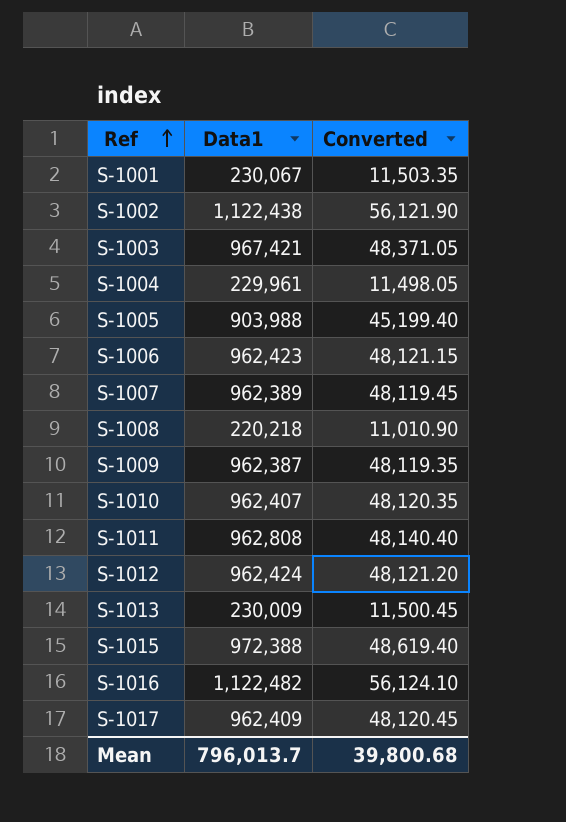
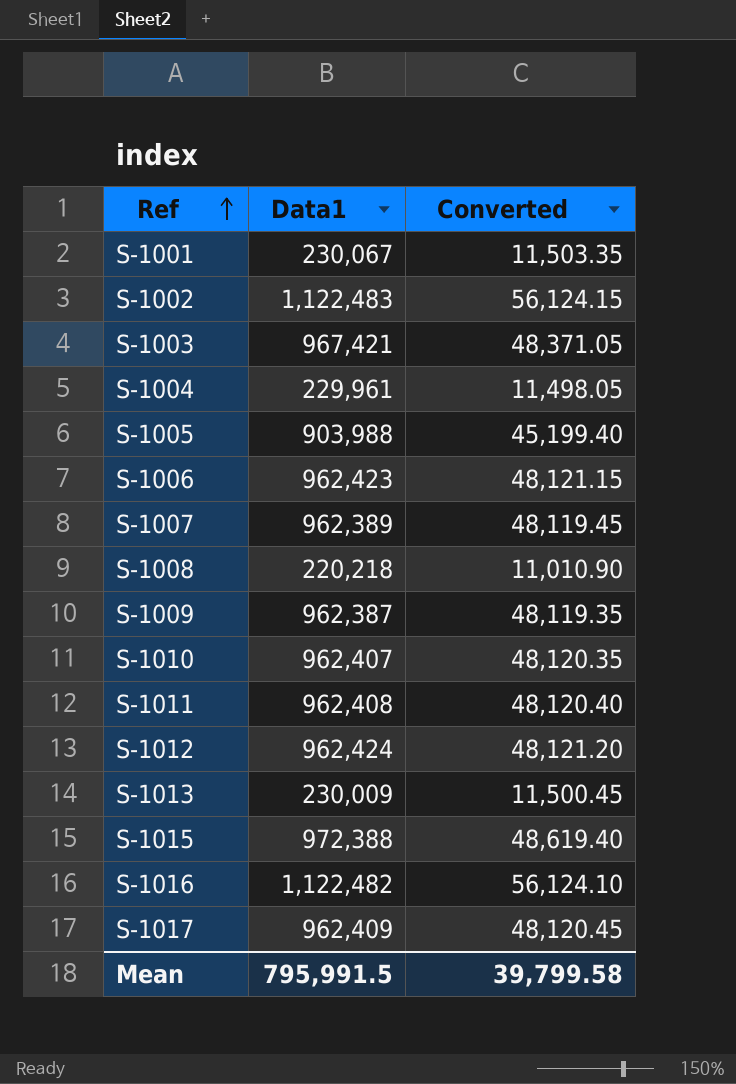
S-1002 | Data1: 1,122,438 -> 1,122,483
S-1002 | Converted: 56,121.90 -> 56,124.15
S-1011 | Data1: 962,808 -> 962,408
S-1011 | Converted: 48,140.40 -> 48,120.40
Mean | Data1: 796,013.7 -> 795,991.5
Mean | Converted: 39,800.68 -> 39,799.58

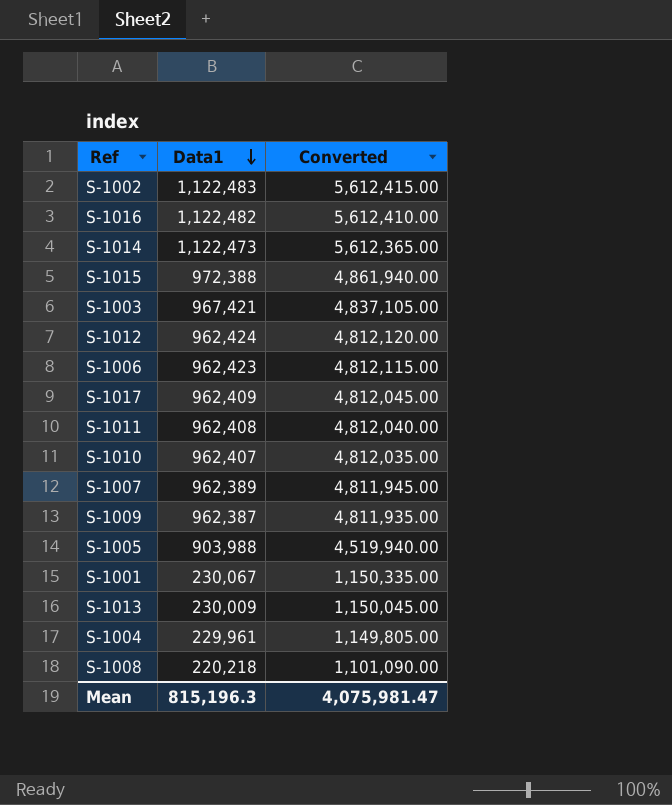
row order: Ref ascending -> Data1 descending
column Converted | formula: [Data1] * 0.05 -> [Data1] * 5
row S-1014: none -> 1,122,473 | 5,612,365.00
Mean | Data1: 795,991.5 -> 815,196.3
Mean | Converted: 39,799.58 -> 4,075,981.47

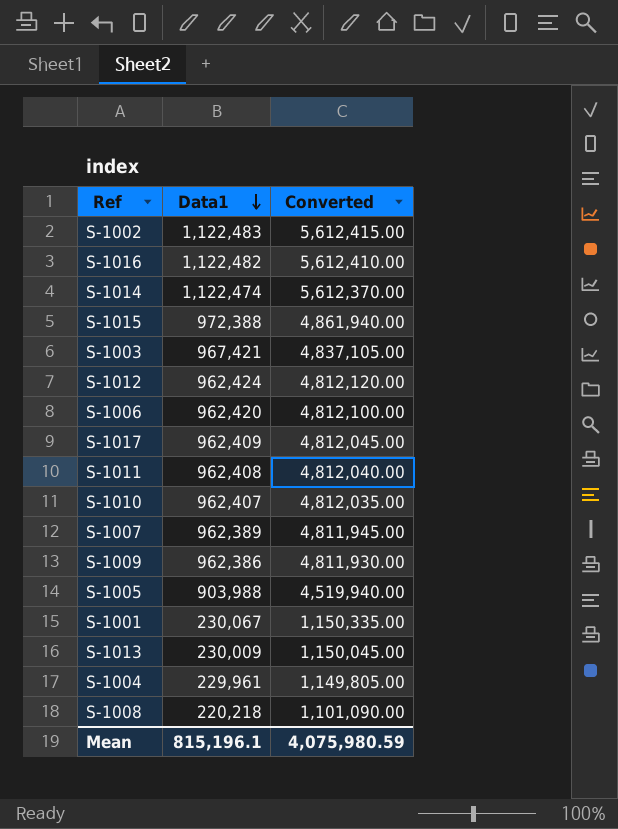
S-1014 | Data1: 1,122,473 -> 1,122,474
S-1014 | Converted: 5,612,365.00 -> 5,612,370.00
S-1006 | Data1: 962,423 -> 962,420
S-1006 | Converted: 4,812,115.00 -> 4,812,100.00
S-1009 | Data1: 962,387 -> 962,386
S-1009 | Converted: 4,811,935.00 -> 4,811,930.00
Mean | Data1: 815,196.3 -> 815,196.1
Mean | Converted: 4,075,981.47 -> 4,075,980.59

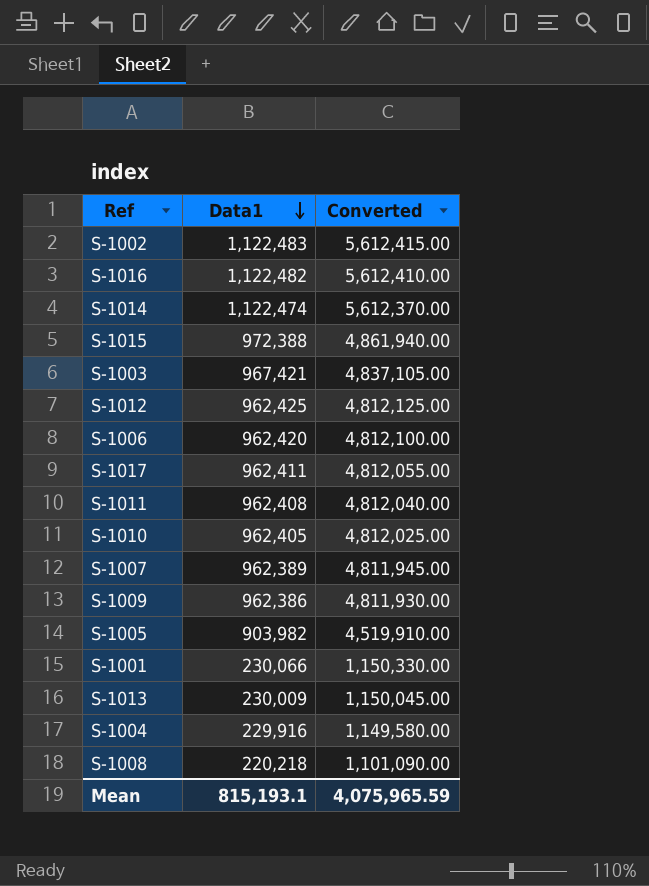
S-1012 | Data1: 962,424 -> 962,425
S-1012 | Converted: 4,812,120.00 -> 4,812,125.00
S-1017 | Data1: 962,409 -> 962,411
S-1017 | Converted: 4,812,045.00 -> 4,812,055.00
S-1010 | Data1: 962,407 -> 962,405
S-1010 | Converted: 4,812,035.00 -> 4,812,025.00
S-1005 | Data1: 903,988 -> 903,982
S-1005 | Converted: 4,519,940.00 -> 4,519,910.00
S-1001 | Data1: 230,067 -> 230,066
S-1001 | Converted: 1,150,335.00 -> 1,150,330.00
S-1004 | Data1: 229,961 -> 229,916
S-1004 | Converted: 1,149,805.00 -> 1,149,580.00
Mean | Data1: 815,196.1 -> 815,193.1
Mean | Converted: 4,075,980.59 -> 4,075,965.59

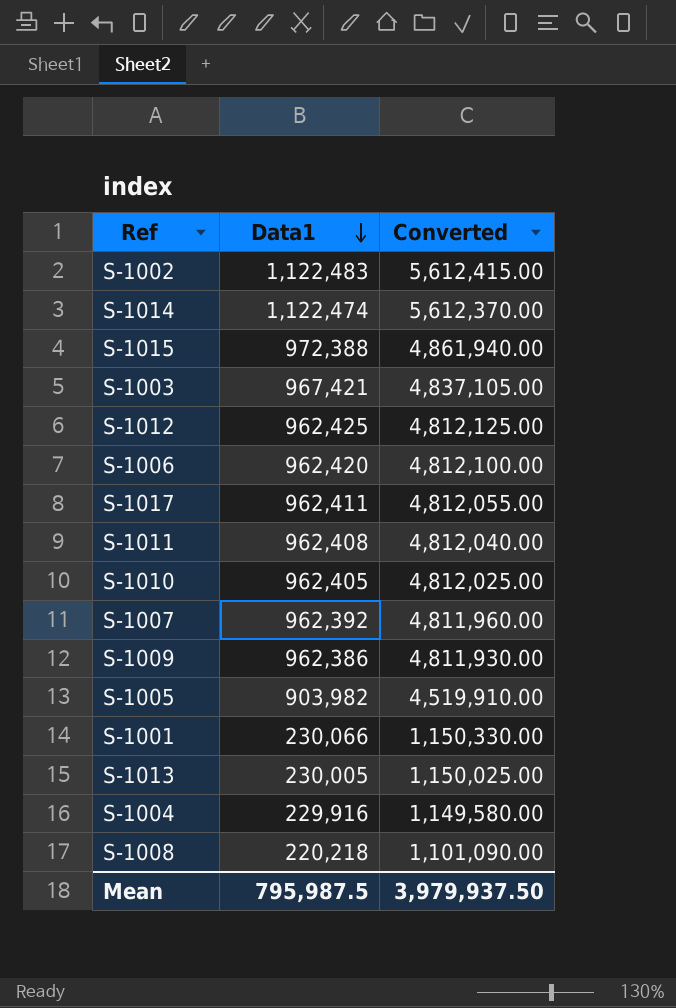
row S-1016: 1,122,482 | 5,612,410.00 -> none
S-1007 | Data1: 962,389 -> 962,392
S-1007 | Converted: 4,811,945.00 -> 4,811,960.00
S-1013 | Data1: 230,009 -> 230,005
S-1013 | Converted: 1,150,045.00 -> 1,150,025.00
Mean | Data1: 815,193.1 -> 795,987.5
Mean | Converted: 4,075,965.59 -> 3,979,937.50

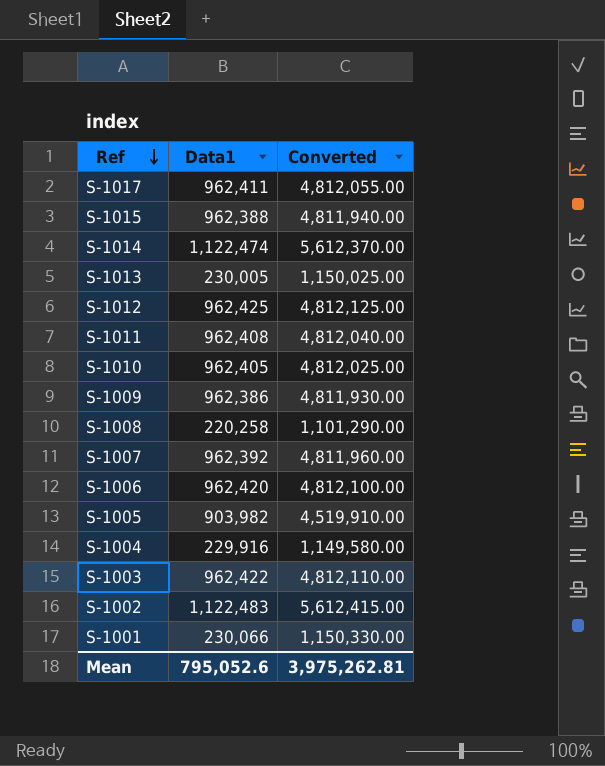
row order: Data1 descending -> Ref descending
S-1015 | Data1: 972,388 -> 962,388
S-1015 | Converted: 4,861,940.00 -> 4,811,940.00
S-1008 | Data1: 220,218 -> 220,258
S-1008 | Converted: 1,101,090.00 -> 1,101,290.00
S-1003 | Data1: 967,421 -> 962,422
S-1003 | Converted: 4,837,105.00 -> 4,812,110.00
Mean | Data1: 795,987.5 -> 795,052.6
Mean | Converted: 3,979,937.50 -> 3,975,262.81

